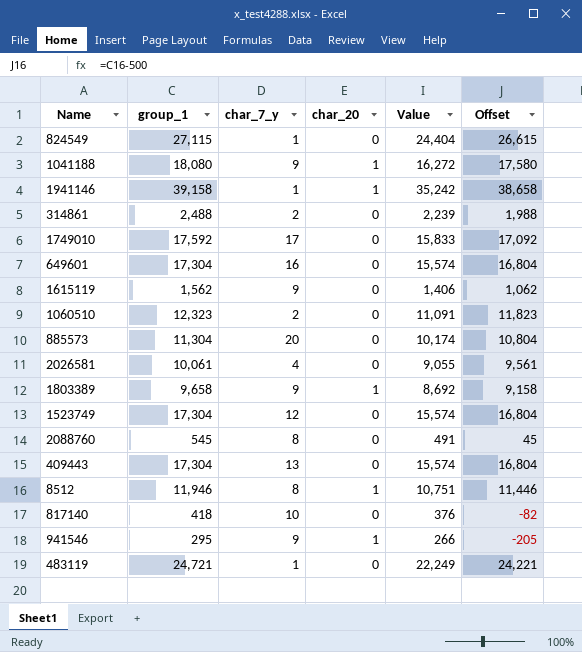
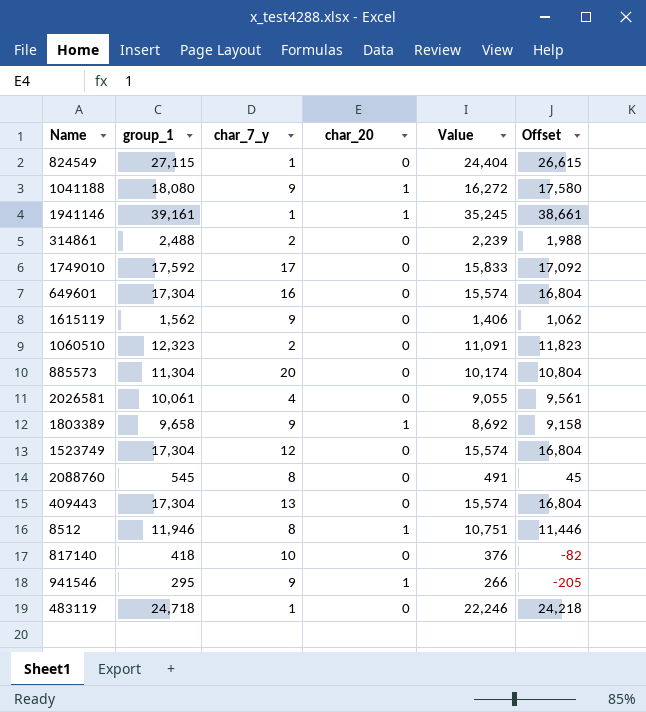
1941146 | group_1: 39,158 -> 39,161
1941146 | Value: 35,242 -> 35,245
1941146 | Offset: 38,658 -> 38,661
483119 | group_1: 24,721 -> 24,718
483119 | Value: 22,249 -> 22,246
483119 | Offset: 24,221 -> 24,218

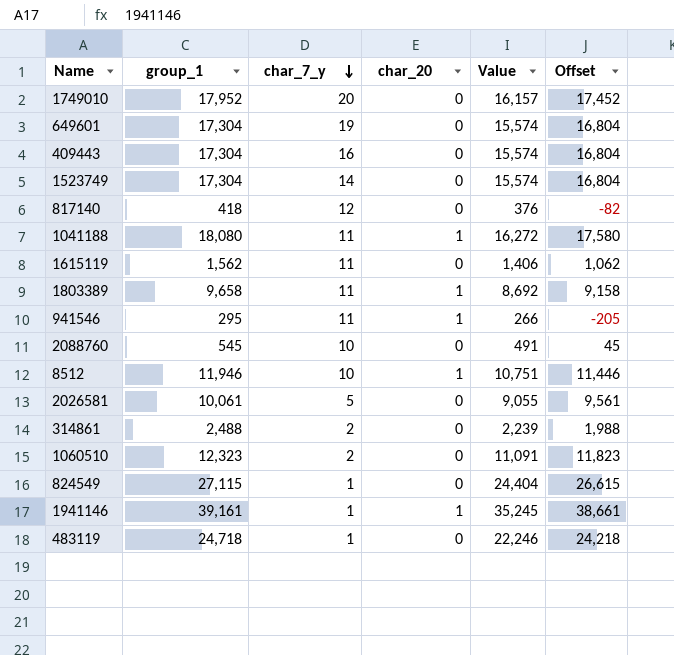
row order: none -> char_7_y descending
row 885573: 11,304 | 20 | 0 | 10,174 | 10,804 -> none
1749010 | group_1: 17,592 -> 17,952
1749010 | char_7_y: 17 -> 20
1749010 | Value: 15,833 -> 16,157
1749010 | Offset: 17,092 -> 17,452
649601 | char_7_y: 16 -> 19
409443 | char_7_y: 13 -> 16
1523749 | char_7_y: 12 -> 14
817140 | char_7_y: 10 -> 12
1041188 | char_7_y: 9 -> 11
1615119 | char_7_y: 9 -> 11
1803389 | char_7_y: 9 -> 11
941546 | char_7_y: 9 -> 11
2088760 | char_7_y: 8 -> 10
8512 | char_7_y: 8 -> 10
2026581 | char_7_y: 4 -> 5

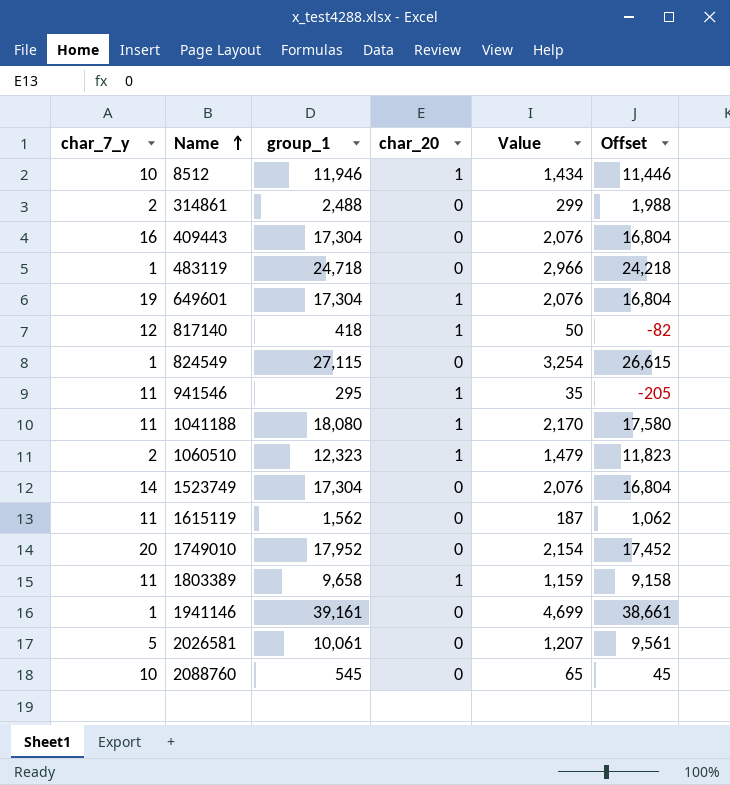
row order: char_7_y descending -> Name ascending
column char_7_y | position: 3 -> 1
column Value | formula: [group_1] * 0.9 -> [group_1] * 0.12
649601 | char_20: 0 -> 1
817140 | char_20: 0 -> 1
1060510 | char_20: 0 -> 1
1941146 | char_20: 1 -> 0

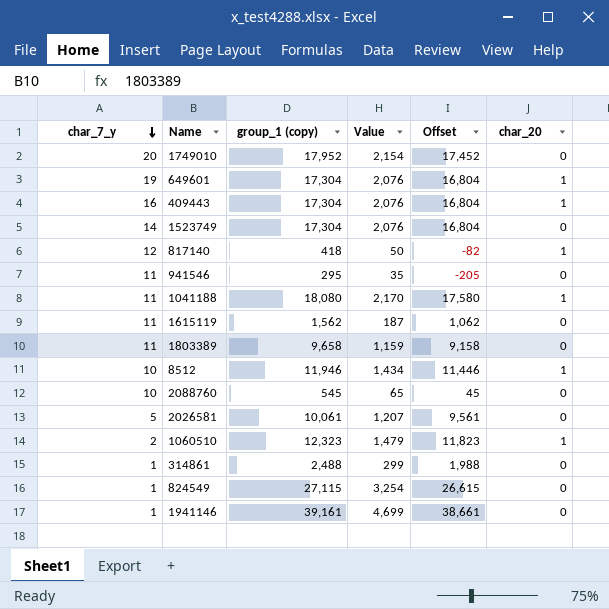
row order: Name ascending -> char_7_y descending
column name: group_1 -> group_1 (copy)
column char_20 | position: 4 -> 6
row 483119: 1 | 24,718 | 0 | 2,966 | 24,218 -> none
409443 | char_20: 0 -> 1
941546 | char_20: 1 -> 0
1803389 | char_20: 1 -> 0
314861 | char_7_y: 2 -> 1

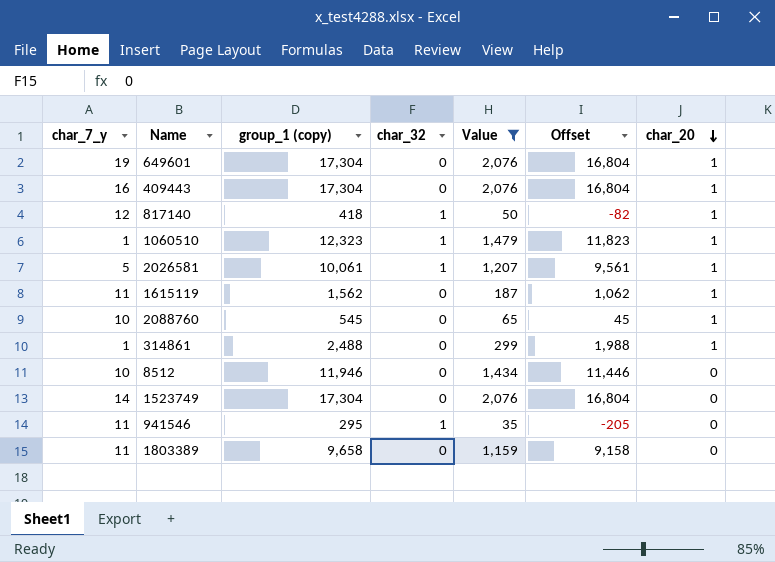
filter: none -> Value <= 2,076
row order: char_7_y descending -> char_20 descending
column char_32 | position: none -> 4
1060510 | char_7_y: 2 -> 1
2026581 | char_20: 0 -> 1
1615119 | char_20: 0 -> 1
2088760 | char_20: 0 -> 1
314861 | char_20: 0 -> 1
8512 | char_20: 1 -> 0

